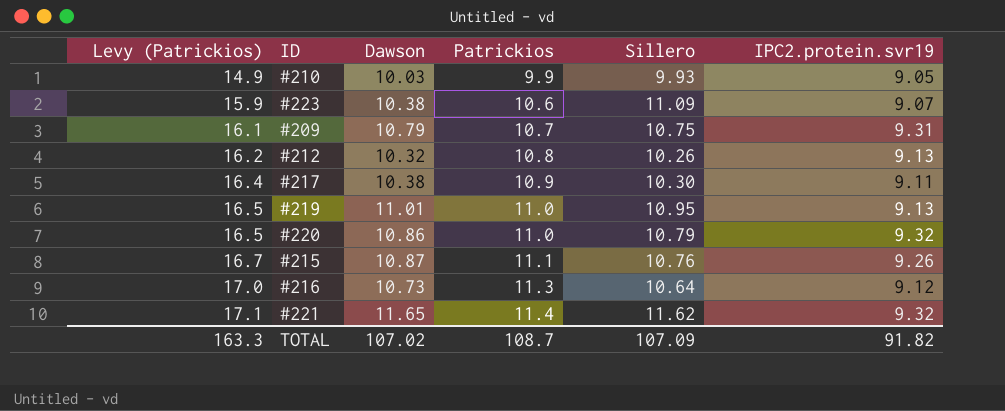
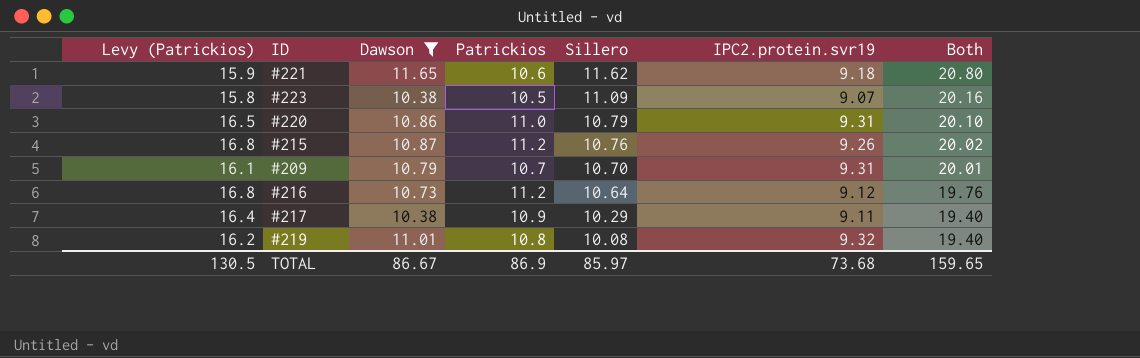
filter: none -> Dawson >= 10.38
row order: Levy (Patrickios) ascending -> Sillero descending
column Both | formula: none -> [Sillero] + [IPC2.protein.svr19]
#221 | Levy (Patrickios): 17.1 -> 15.9
#221 | Patrickios: 11.4 -> 10.6
#221 | IPC2.protein.svr19: 9.32 -> 9.18
#223 | Levy (Patrickios): 15.9 -> 15.8
#223 | Patrickios: 10.6 -> 10.5
#220 | IPC2.protein.svr19: 9.32 -> 9.31
#215 | Levy (Patrickios): 16.7 -> 16.8
#215 | Patrickios: 11.1 -> 11.2
#209 | Sillero: 10.75 -> 10.70
#216 | Levy (Patrickios): 17.0 -> 16.8
#216 | Patrickios: 11.3 -> 11.2
#217 | Sillero: 10.30 -> 10.29
#219 | Levy (Patrickios): 16.5 -> 16.2
#219 | Patrickios: 11.0 -> 10.8
#219 | Sillero: 10.95 -> 10.08
#219 | IPC2.protein.svr19: 9.13 -> 9.32
TOTAL | Levy (Patrickios): 163.3 -> 130.5
TOTAL | Dawson: 107.02 -> 86.67
TOTAL | Patrickios: 108.7 -> 86.9
TOTAL | Sillero: 107.09 -> 85.97
TOTAL | IPC2.protein.svr19: 91.82 -> 73.68

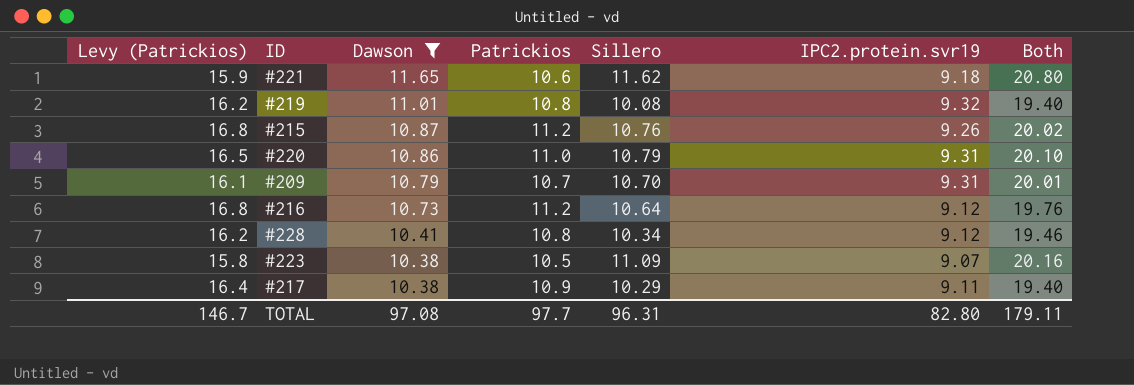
row order: Sillero descending -> Dawson descending
row #228: none -> 16.2 | 10.41 | 10.8 | 10.34 | 9.12 | 19.46
TOTAL | Levy (Patrickios): 130.5 -> 146.7
TOTAL | Dawson: 86.67 -> 97.08
TOTAL | Patrickios: 86.9 -> 97.7
TOTAL | Sillero: 85.97 -> 96.31
TOTAL | IPC2.protein.svr19: 73.68 -> 82.80
TOTAL | Both: 159.65 -> 179.11

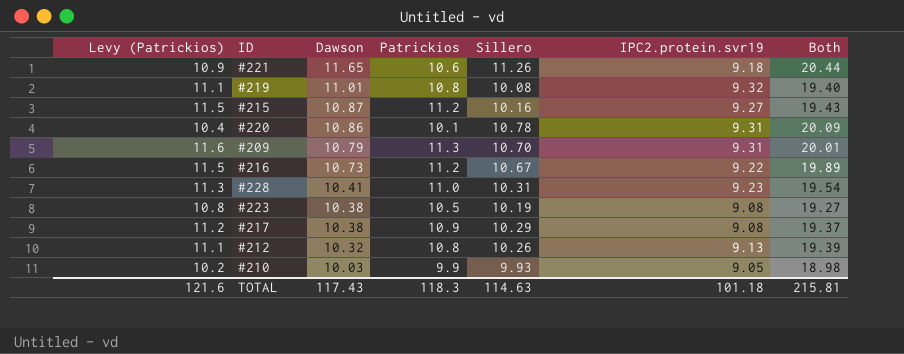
filter: Dawson >= 10.38 -> none
column Levy (Patrickios) | formula: [Patrickios] * 1.5 -> [Patrickios] * 1.03
#221 | Sillero: 11.62 -> 11.26
#221 | Both: 20.80 -> 20.44
#215 | Sillero: 10.76 -> 10.16
#215 | IPC2.protein.svr19: 9.26 -> 9.27
#215 | Both: 20.02 -> 19.43
#220 | Patrickios: 11.0 -> 10.1
#220 | Sillero: 10.79 -> 10.78
#220 | Both: 20.10 -> 20.09
#209 | Patrickios: 10.7 -> 11.3
#216 | Sillero: 10.64 -> 10.67
#216 | IPC2.protein.svr19: 9.12 -> 9.22
#216 | Both: 19.76 -> 19.89
#228 | Patrickios: 10.8 -> 11.0
#228 | Sillero: 10.34 -> 10.31
#228 | IPC2.protein.svr19: 9.12 -> 9.23
#228 | Both: 19.46 -> 19.54
#223 | Sillero: 11.09 -> 10.19
#223 | IPC2.protein.svr19: 9.07 -> 9.08
#223 | Both: 20.16 -> 19.27
#217 | IPC2.protein.svr19: 9.11 -> 9.08
#217 | Both: 19.40 -> 19.37
TOTAL | Levy (Patrickios): 146.7 -> 121.6
TOTAL | Dawson: 97.08 -> 117.43
TOTAL | Patrickios: 97.7 -> 118.3
TOTAL | Sillero: 96.31 -> 114.63
TOTAL | IPC2.protein.svr19: 82.80 -> 101.18
TOTAL | Both: 179.11 -> 215.81

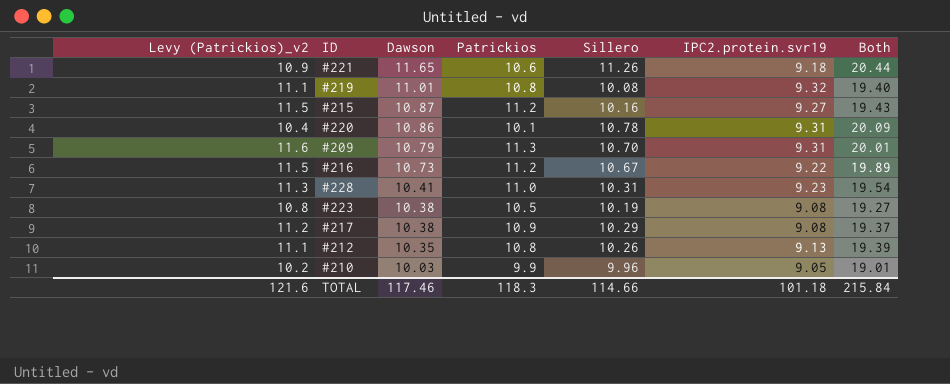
column name: Levy (Patrickios) -> Levy (Patrickios)_v2
#212 | Dawson: 10.32 -> 10.35
#210 | Sillero: 9.93 -> 9.96
#210 | Both: 18.98 -> 19.01
TOTAL | Dawson: 117.43 -> 117.46
TOTAL | Sillero: 114.63 -> 114.66
TOTAL | Both: 215.81 -> 215.84

